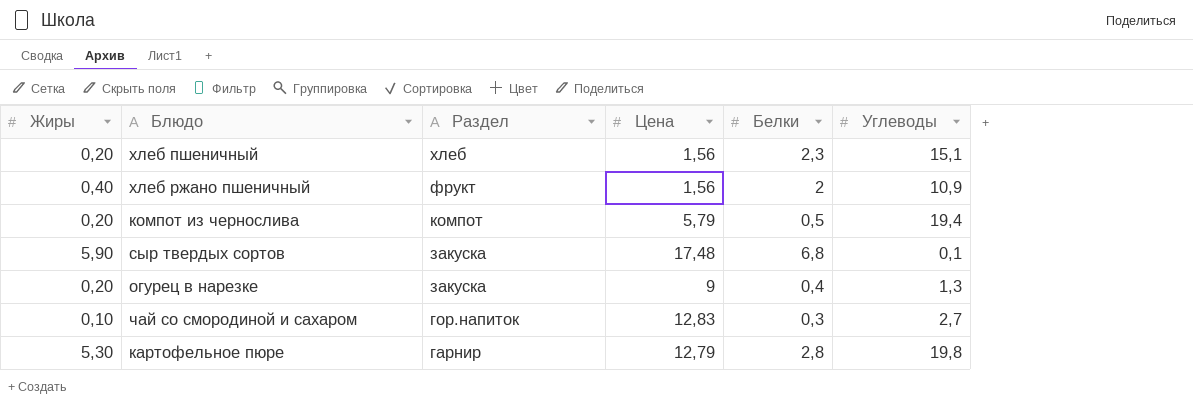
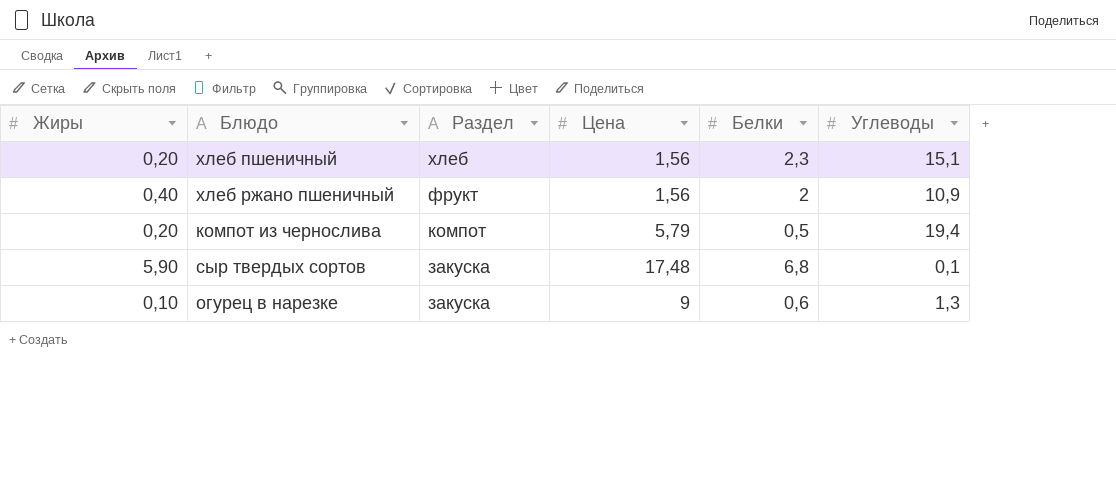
row чай со смородиной и сахаром: 0,10 | гор.напиток | 12,83 | 0,3 | 2,7 -> none
row картофельное пюре: 5,30 | гарнир | 12,79 | 2,8 | 19,8 -> none
огурец в нарезке | Жиры: 0,20 -> 0,10
огурец в нарезке | Белки: 0,4 -> 0,6

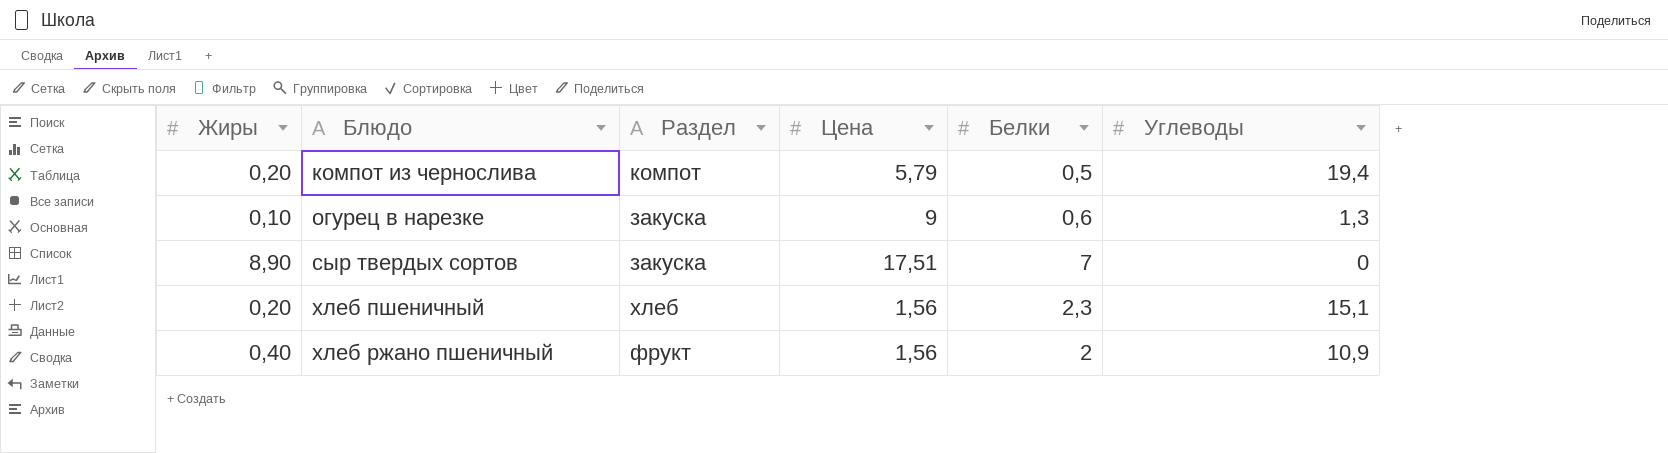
row order: Раздел descending -> Блюдо ascending
сыр твердых сортов | Жиры: 5,90 -> 8,90
сыр твердых сортов | Цена: 17,48 -> 17,51
сыр твердых сортов | Белки: 6,8 -> 7
сыр твердых сортов | Углеводы: 0,1 -> 0

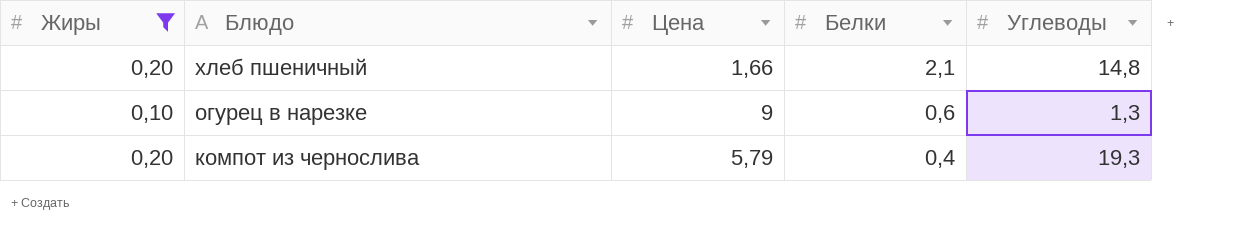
filter: none -> Жиры <= 0,20
row order: Блюдо ascending -> Блюдо descending
column Раздел | position: 3 -> none
хлеб пшеничный | Цена: 1,56 -> 1,66
хлеб пшеничный | Белки: 2,3 -> 2,1
хлеб пшеничный | Углеводы: 15,1 -> 14,8
компот из чернослива | Белки: 0,5 -> 0,4
компот из чернослива | Углеводы: 19,4 -> 19,3

